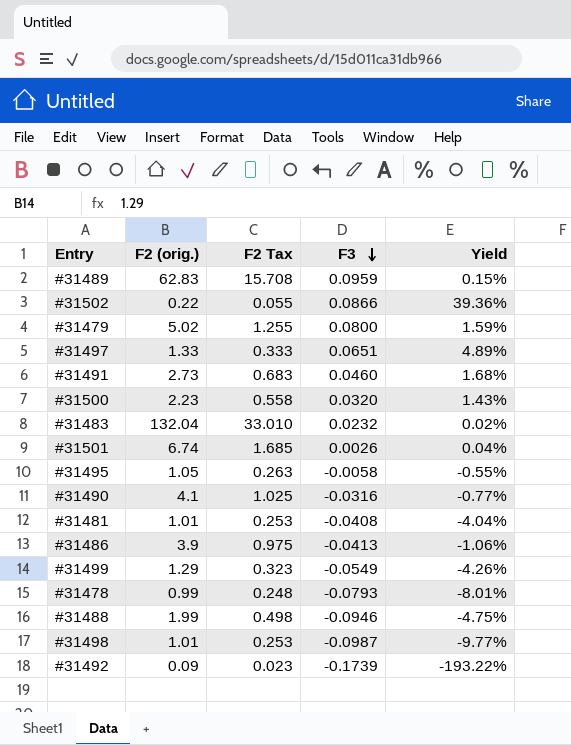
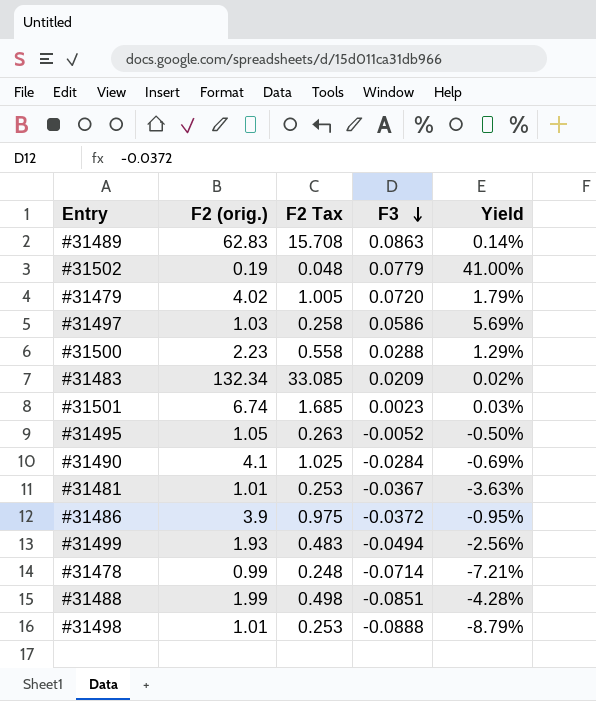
row #31491: 2.73 | 0.683 | 0.0460 | 1.68% -> none
row #31492: 0.09 | 0.023 | -0.1739 | -193.22% -> none
#31489 | F3: 0.0959 -> 0.0863
#31489 | Yield: 0.15% -> 0.14%
#31502 | F2 (orig.): 0.22 -> 0.19
#31502 | F2 Tax: 0.055 -> 0.048
#31502 | F3: 0.0866 -> 0.0779
#31502 | Yield: 39.36% -> 41.00%
#31479 | F2 (orig.): 5.02 -> 4.02
#31479 | F2 Tax: 1.255 -> 1.005
#31479 | F3: 0.0800 -> 0.0720
#31479 | Yield: 1.59% -> 1.79%
#31497 | F2 (orig.): 1.33 -> 1.03
#31497 | F2 Tax: 0.333 -> 0.258
#31497 | F3: 0.0651 -> 0.0586
#31497 | Yield: 4.89% -> 5.69%
#31500 | F3: 0.0320 -> 0.0288
#31500 | Yield: 1.43% -> 1.29%
#31483 | F2 (orig.): 132.04 -> 132.34
#31483 | F2 Tax: 33.010 -> 33.085
#31483 | F3: 0.0232 -> 0.0209
#31501 | F3: 0.0026 -> 0.0023
#31501 | Yield: 0.04% -> 0.03%
#31495 | F3: -0.0058 -> -0.0052
#31495 | Yield: -0.55% -> -0.50%
#31490 | F3: -0.0316 -> -0.0284
#31490 | Yield: -0.77% -> -0.69%
#31481 | F3: -0.0408 -> -0.0367
#31481 | Yield: -4.04% -> -3.63%
#31486 | F3: -0.0413 -> -0.0372
#31486 | Yield: -1.06% -> -0.95%
#31499 | F2 (orig.): 1.29 -> 1.93
#31499 | F2 Tax: 0.323 -> 0.483
#31499 | F3: -0.0549 -> -0.0494
#31499 | Yield: -4.26% -> -2.56%
#31478 | F3: -0.0793 -> -0.0714
#31478 | Yield: -8.01% -> -7.21%
#31488 | F3: -0.0946 -> -0.0851
#31488 | Yield: -4.75% -> -4.28%
#31498 | F3: -0.0987 -> -0.0888
#31498 | Yield: -9.77% -> -8.79%

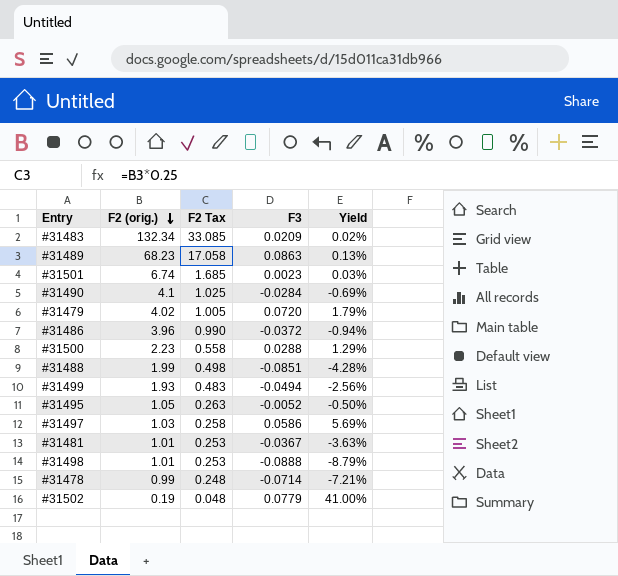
row order: F3 descending -> F2 (orig.) descending
#31489 | F2 (orig.): 62.83 -> 68.23
#31489 | F2 Tax: 15.708 -> 17.058
#31489 | Yield: 0.14% -> 0.13%
#31486 | F2 (orig.): 3.9 -> 3.96
#31486 | F2 Tax: 0.975 -> 0.990
#31486 | Yield: -0.95% -> -0.94%

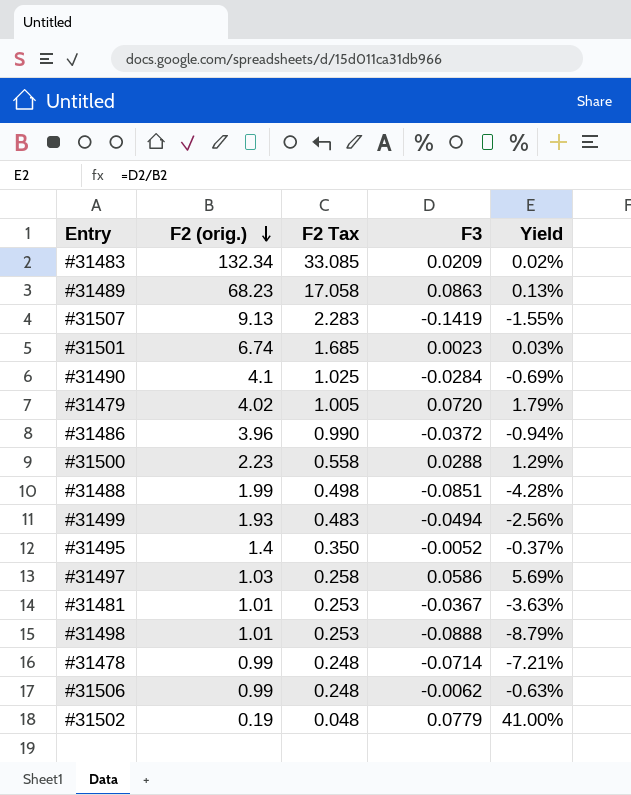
row #31507: none -> 9.13 | 2.283 | -0.1419 | -1.55%
#31495 | F2 (orig.): 1.05 -> 1.4
#31495 | F2 Tax: 0.263 -> 0.350
#31495 | Yield: -0.50% -> -0.37%
row #31506: none -> 0.99 | 0.248 | -0.0062 | -0.63%

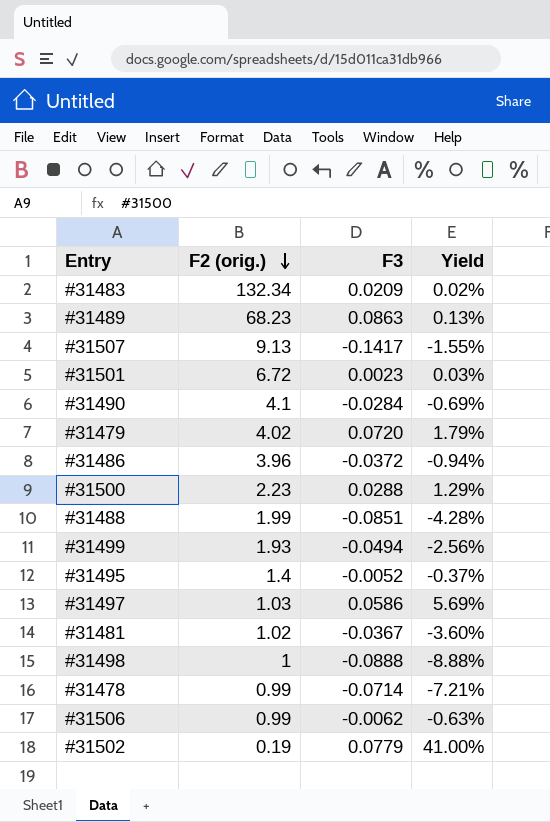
column F2 Tax | formula: [F2 (orig.)] * 0.25 -> none
#31507 | F3: -0.1419 -> -0.1417
#31501 | F2 (orig.): 6.74 -> 6.72
#31481 | F2 (orig.): 1.01 -> 1.02
#31481 | Yield: -3.63% -> -3.60%
#31498 | F2 (orig.): 1.01 -> 1
#31498 | Yield: -8.79% -> -8.88%

